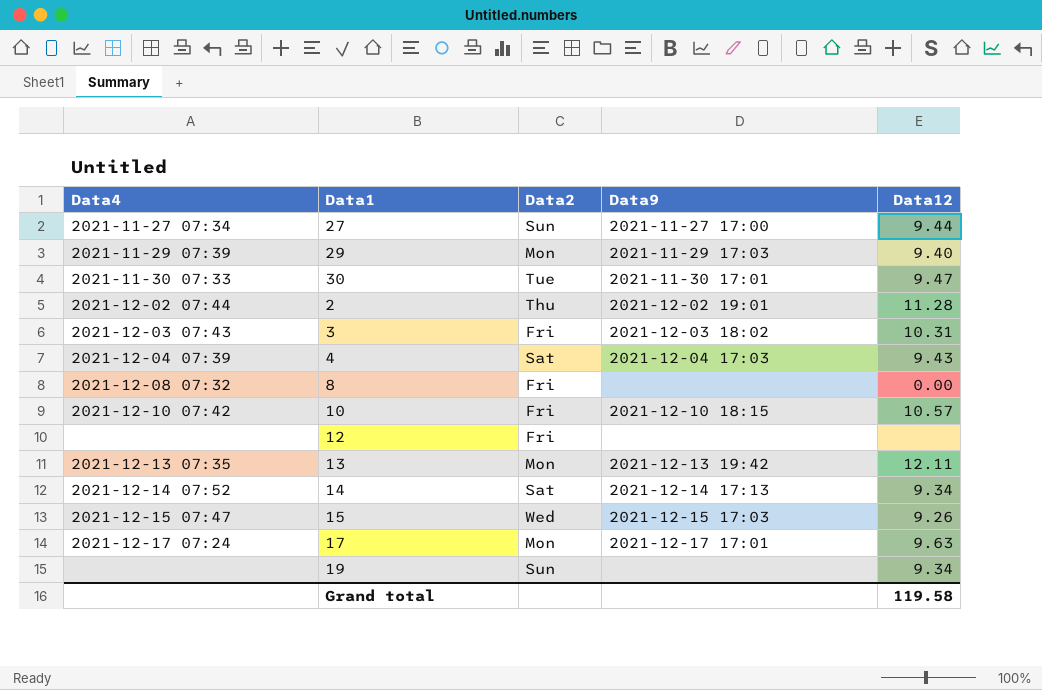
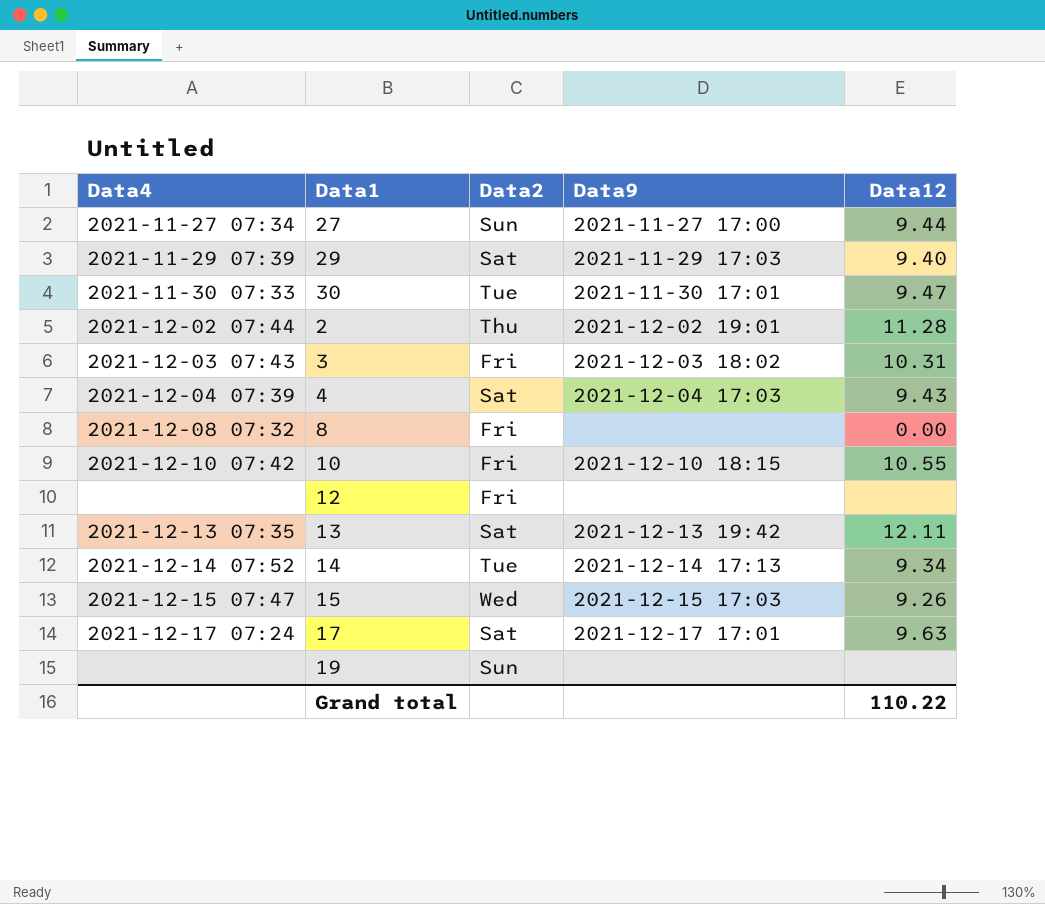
29 | Data2: Mon -> Sat
10 | Data12: 10.57 -> 10.55
13 | Data2: Mon -> Sat
14 | Data2: Sat -> Tue
17 | Data2: Mon -> Sat
19 | Data12: 9.34 -> none
Grand total | Data12: 119.58 -> 110.22

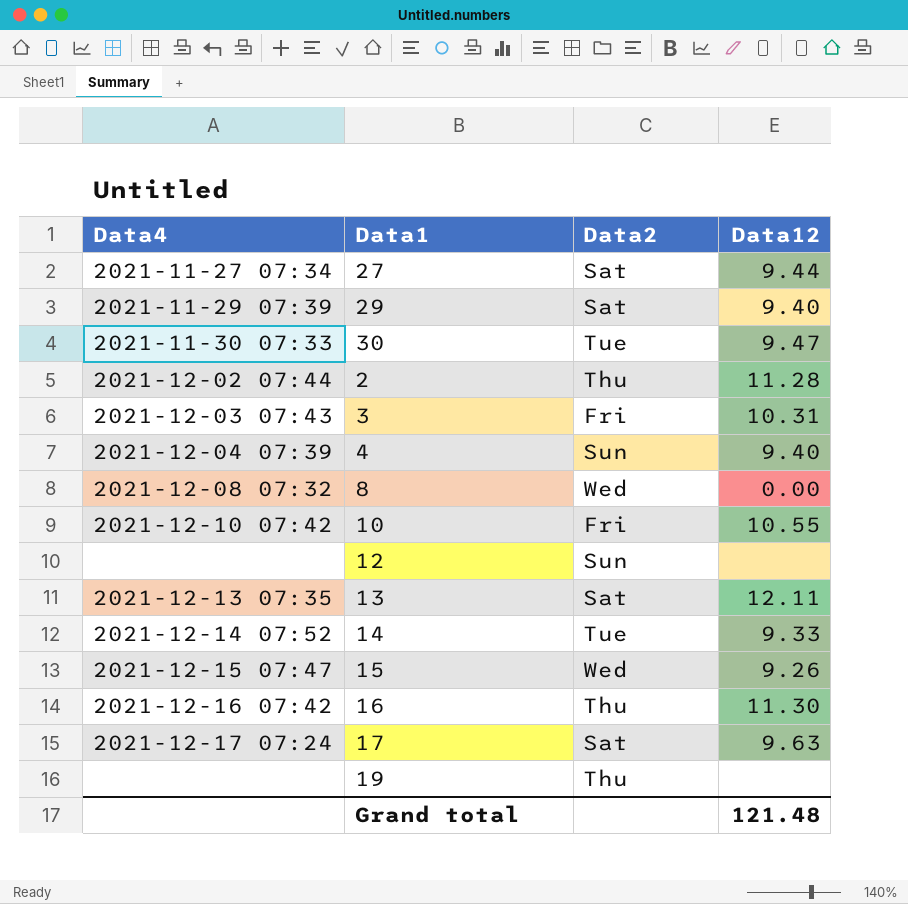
column Data9 | position: 4 -> none
27 | Data2: Sun -> Sat
4 | Data2: Sat -> Sun
4 | Data12: 9.43 -> 9.40
8 | Data2: Fri -> Wed
12 | Data2: Fri -> Sun
14 | Data12: 9.34 -> 9.33
row 16: none -> 2021-12-16 07:42 | Thu | 11.30
19 | Data2: Sun -> Thu
Grand total | Data12: 110.22 -> 121.48

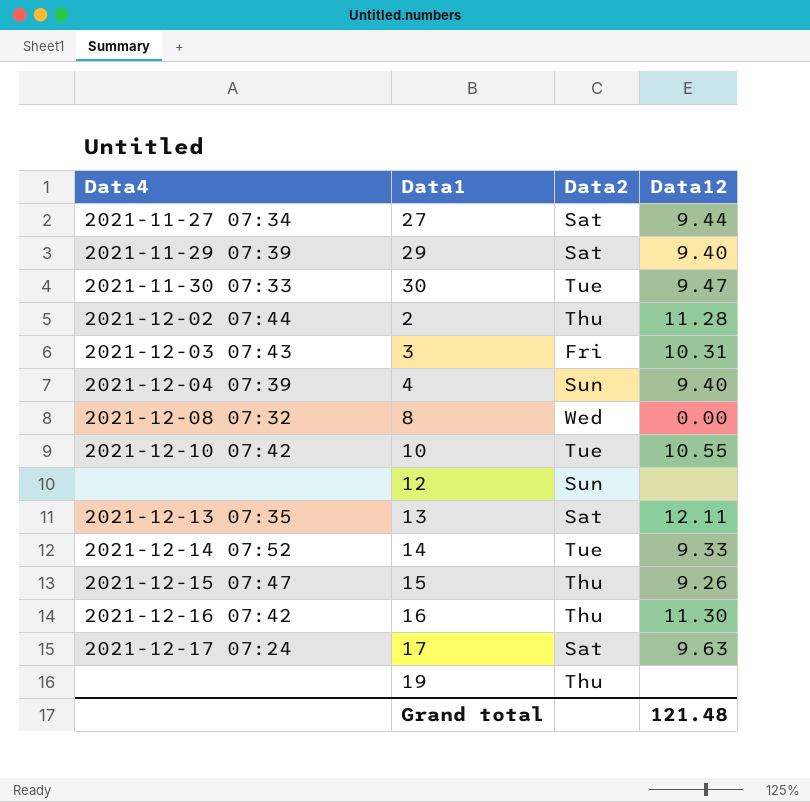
10 | Data2: Fri -> Tue
15 | Data2: Wed -> Thu

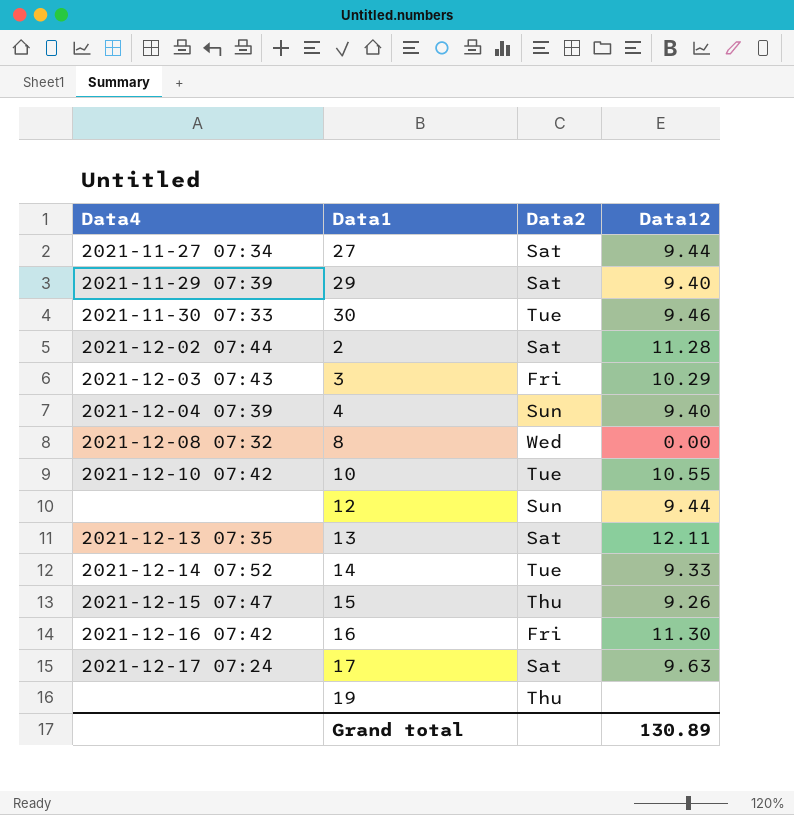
30 | Data12: 9.47 -> 9.46
2 | Data2: Thu -> Sat
3 | Data12: 10.31 -> 10.29
12 | Data12: none -> 9.44
16 | Data2: Thu -> Fri
Grand total | Data12: 121.48 -> 130.89

